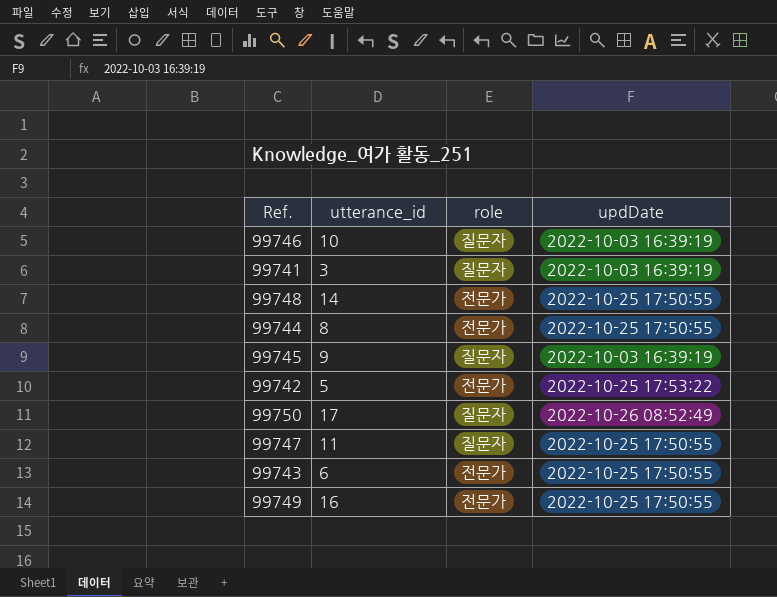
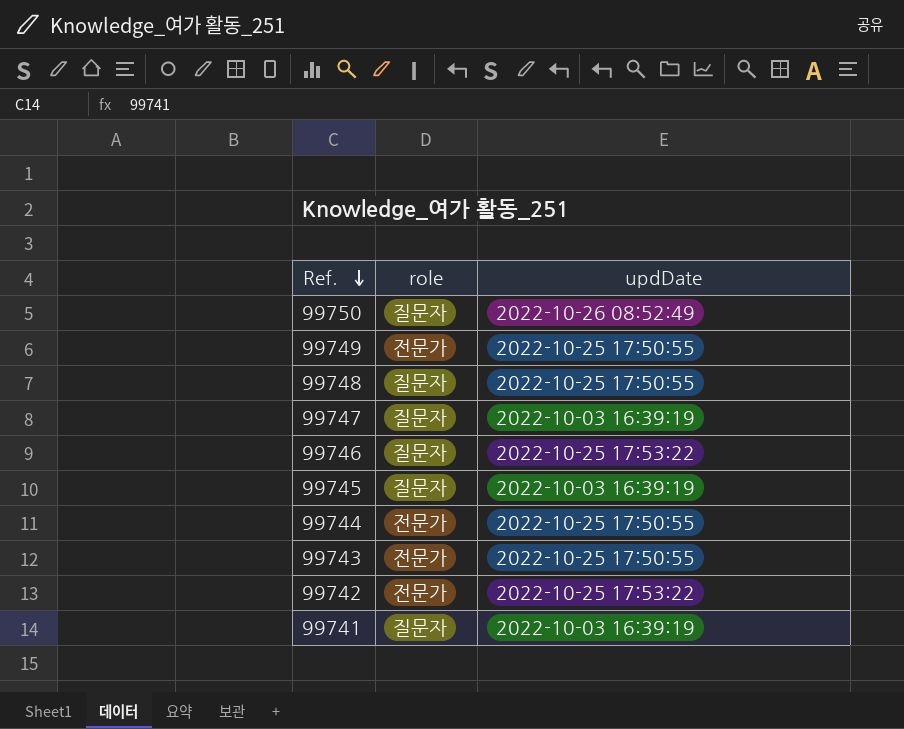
row order: none -> Ref. descending
column utterance_id | position: 2 -> none
99748 | role: 전문가 -> 질문자
99747 | updDate: 2022-10-25 17:50:55 -> 2022-10-03 16:39:19
99746 | updDate: 2022-10-03 16:39:19 -> 2022-10-25 17:53:22

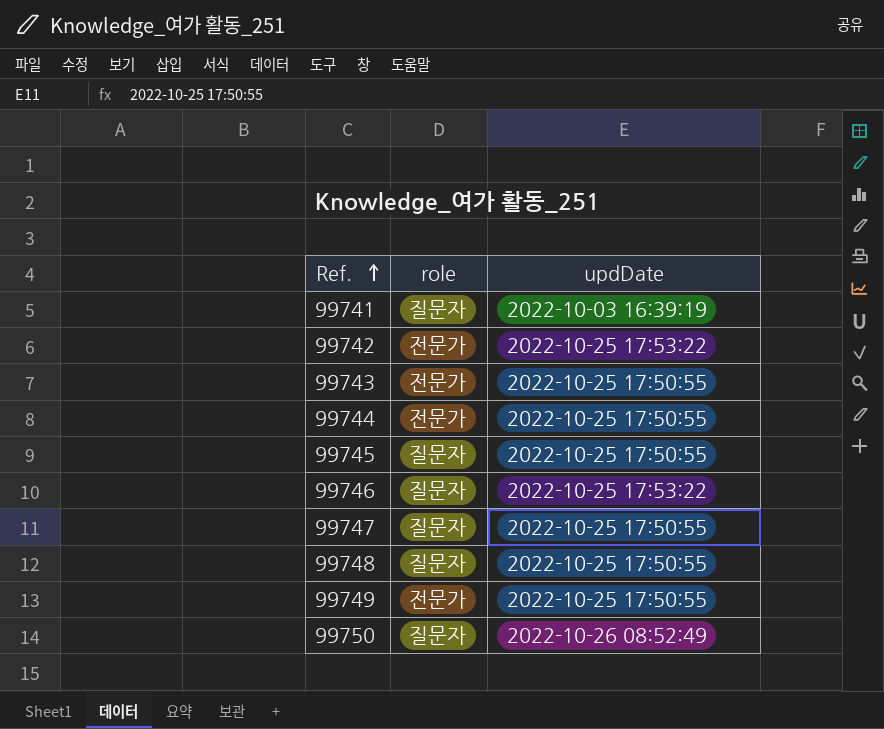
row order: Ref. descending -> Ref. ascending
99745 | updDate: 2022-10-03 16:39:19 -> 2022-10-25 17:50:55
99747 | updDate: 2022-10-03 16:39:19 -> 2022-10-25 17:50:55

